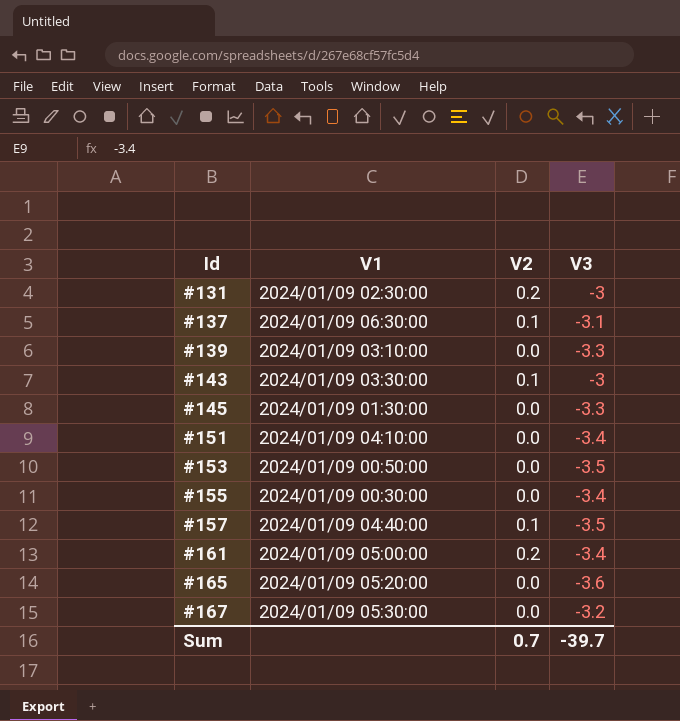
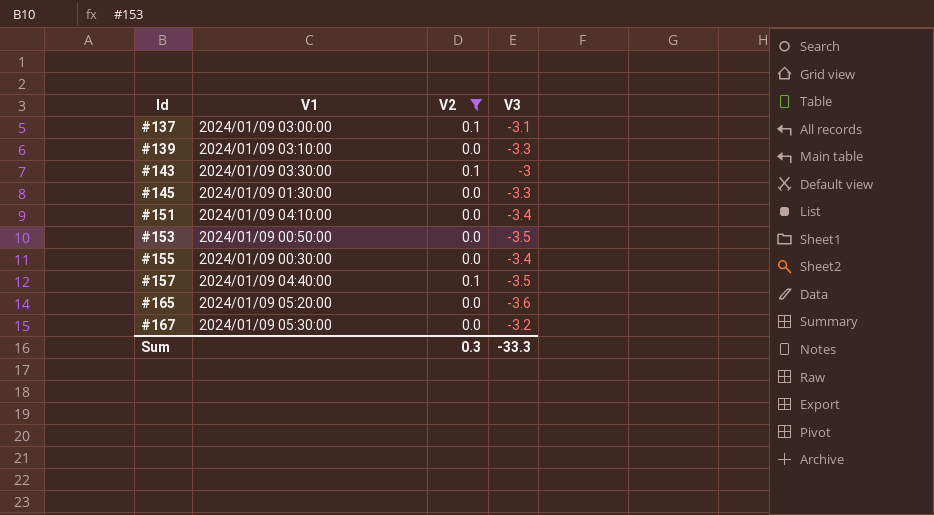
filter: none -> V2 != 0.2
#137 | V1: 2024/01/09 06:30:00 -> 2024/01/09 03:00:00
Sum | V2: 0.7 -> 0.3
Sum | V3: -39.7 -> -33.3

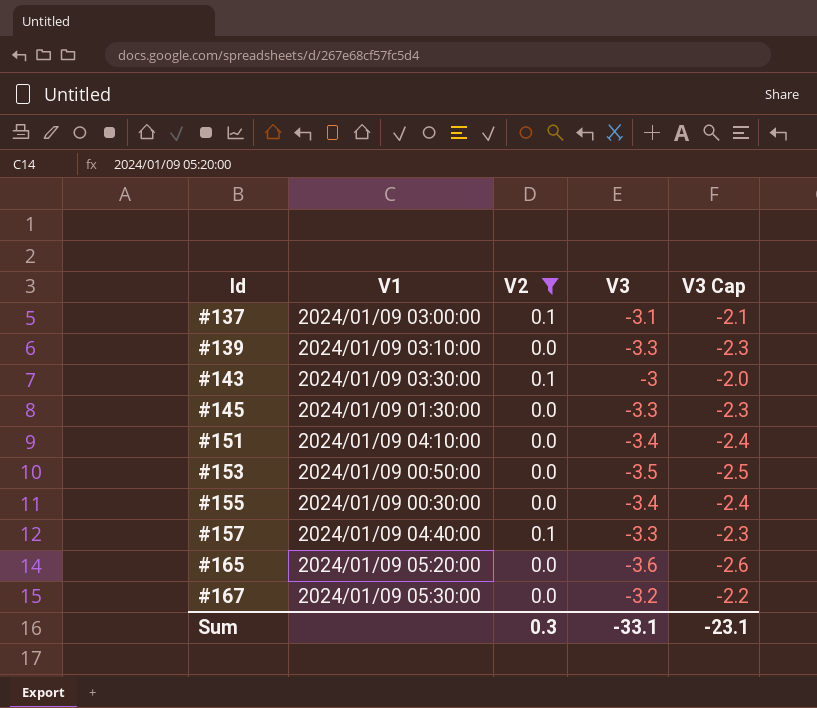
column V3 Cap | formula: none -> [V3] + 1
#157 | V3: -3.5 -> -3.3
Sum | V3: -33.3 -> -33.1

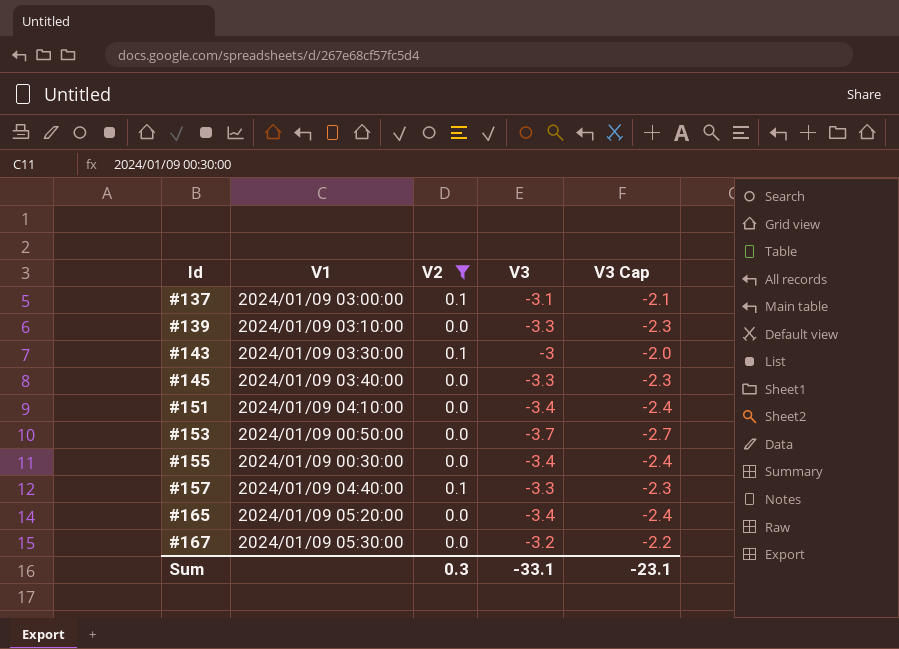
#145 | V1: 2024/01/09 01:30:00 -> 2024/01/09 03:40:00
#153 | V3: -3.5 -> -3.7
#153 | V3 Cap: -2.5 -> -2.7
#165 | V3: -3.6 -> -3.4
#165 | V3 Cap: -2.6 -> -2.4

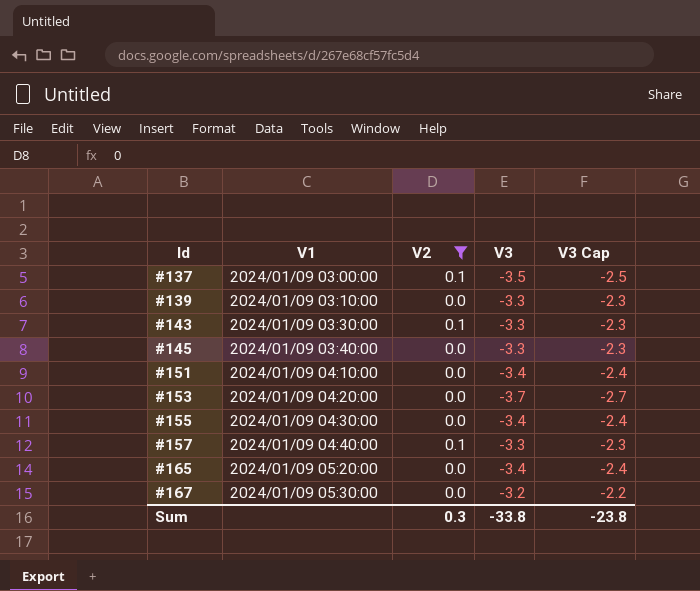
#137 | V3: -3.1 -> -3.5
#137 | V3 Cap: -2.1 -> -2.5
#143 | V3: -3 -> -3.3
#143 | V3 Cap: -2.0 -> -2.3
#153 | V1: 2024/01/09 00:50:00 -> 2024/01/09 04:20:00
#155 | V1: 2024/01/09 00:30:00 -> 2024/01/09 04:30:00
Sum | V3: -33.1 -> -33.8
Sum | V3 Cap: -23.1 -> -23.8

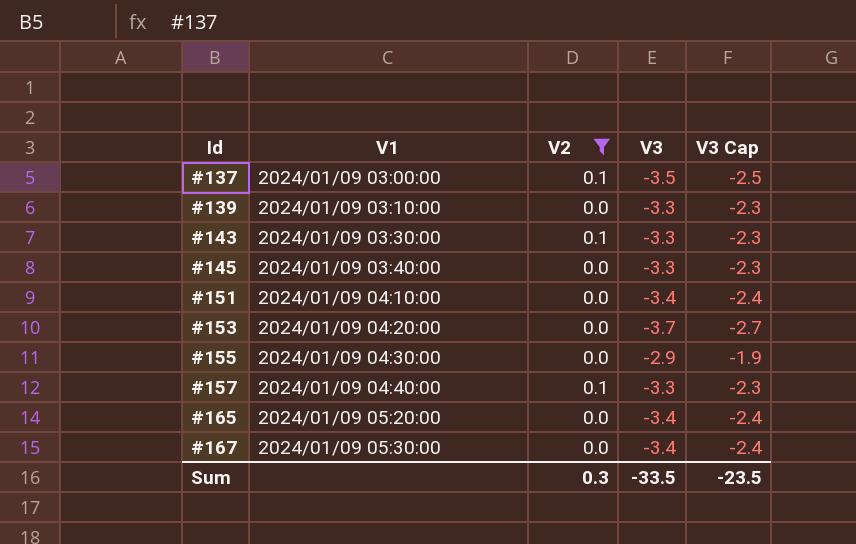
#155 | V3: -3.4 -> -2.9
#155 | V3 Cap: -2.4 -> -1.9
#167 | V3: -3.2 -> -3.4
#167 | V3 Cap: -2.2 -> -2.4
Sum | V3: -33.8 -> -33.5
Sum | V3 Cap: -23.8 -> -23.5

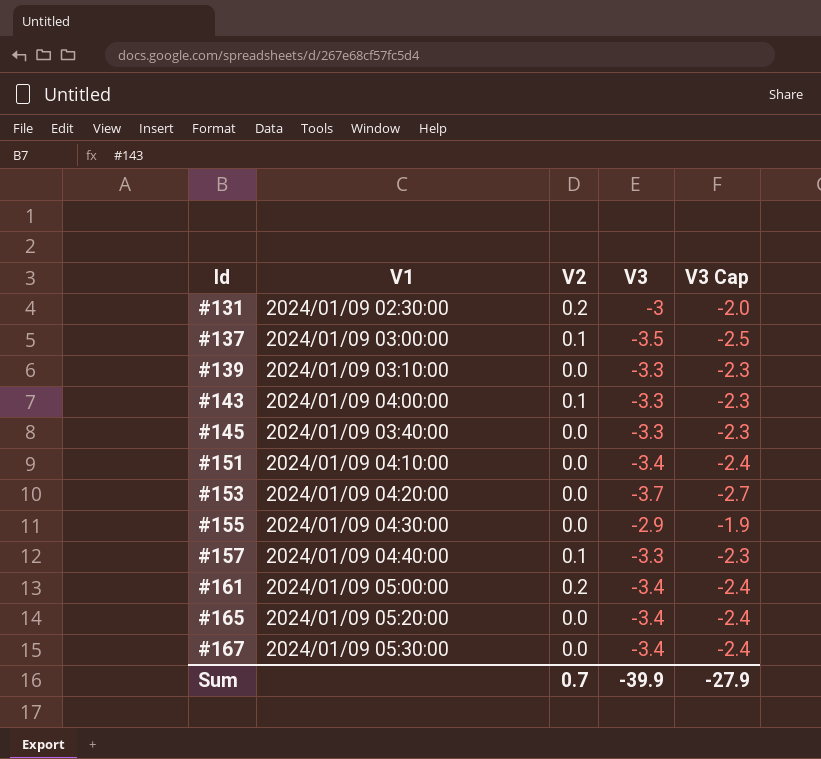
filter: V2 != 0.2 -> none
#143 | V1: 2024/01/09 03:30:00 -> 2024/01/09 04:00:00
Sum | V2: 0.3 -> 0.7
Sum | V3: -33.5 -> -39.9
Sum | V3 Cap: -23.5 -> -27.9

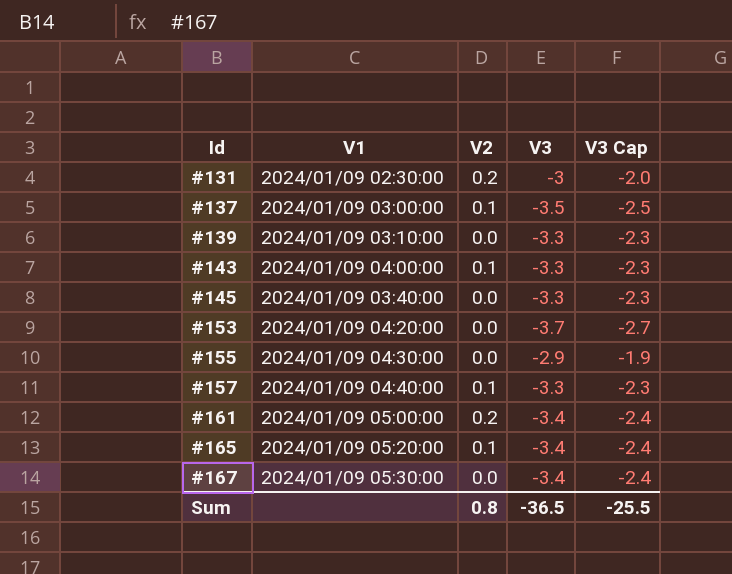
row #151: 2024/01/09 04:10:00 | 0.0 | -3.4 | -2.4 -> none
#165 | V2: 0.0 -> 0.1
Sum | V2: 0.7 -> 0.8
Sum | V3: -39.9 -> -36.5
Sum | V3 Cap: -27.9 -> -25.5

